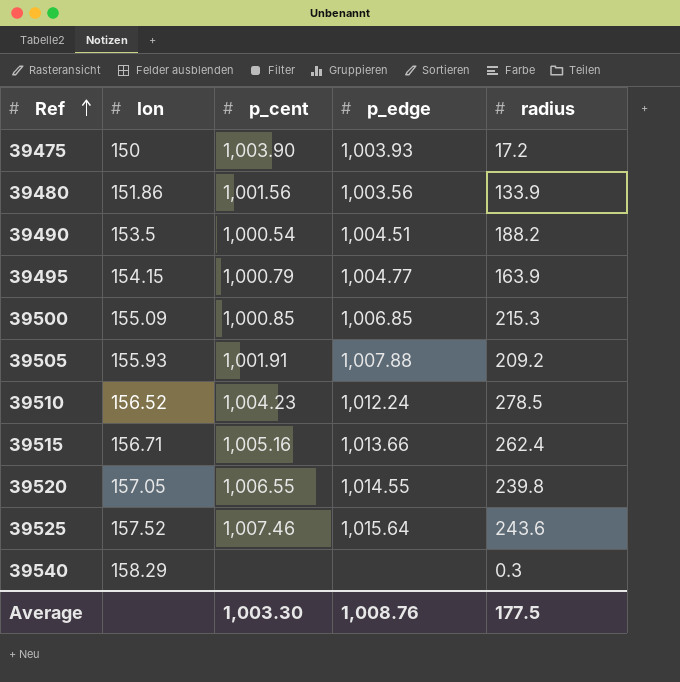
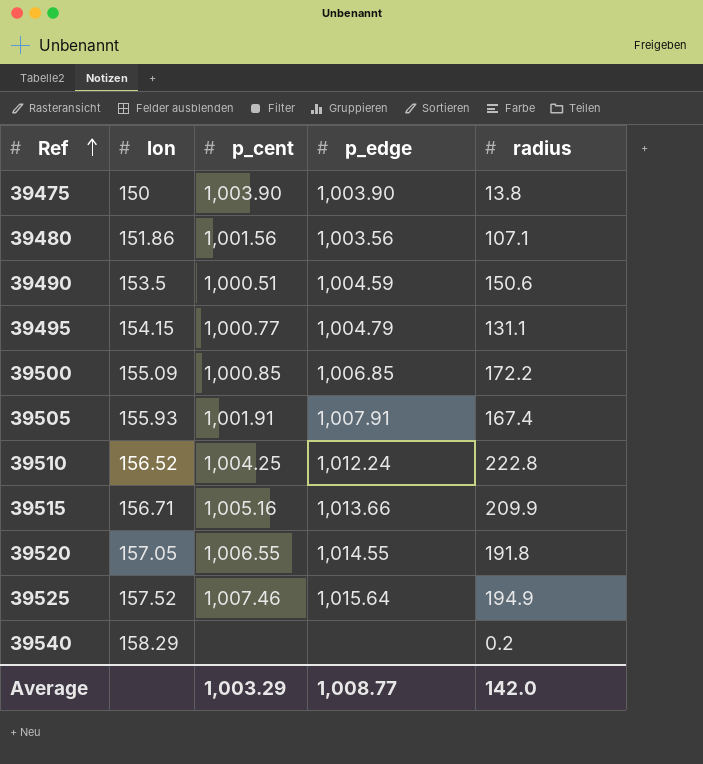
39475 | p_edge: 1,003.93 -> 1,003.90
39475 | radius: 17.2 -> 13.8
39480 | radius: 133.9 -> 107.1
39490 | p_cent: 1,000.54 -> 1,000.51
39490 | p_edge: 1,004.51 -> 1,004.59
39490 | radius: 188.2 -> 150.6
39495 | p_cent: 1,000.79 -> 1,000.77
39495 | p_edge: 1,004.77 -> 1,004.79
39495 | radius: 163.9 -> 131.1
39500 | radius: 215.3 -> 172.2
39505 | p_edge: 1,007.88 -> 1,007.91
39505 | radius: 209.2 -> 167.4
39510 | p_cent: 1,004.23 -> 1,004.25
39510 | radius: 278.5 -> 222.8
39515 | radius: 262.4 -> 209.9
39520 | radius: 239.8 -> 191.8
39525 | radius: 243.6 -> 194.9
39540 | radius: 0.3 -> 0.2
Average | p_cent: 1,003.30 -> 1,003.29
Average | p_edge: 1,008.76 -> 1,008.77
Average | radius: 177.5 -> 142.0

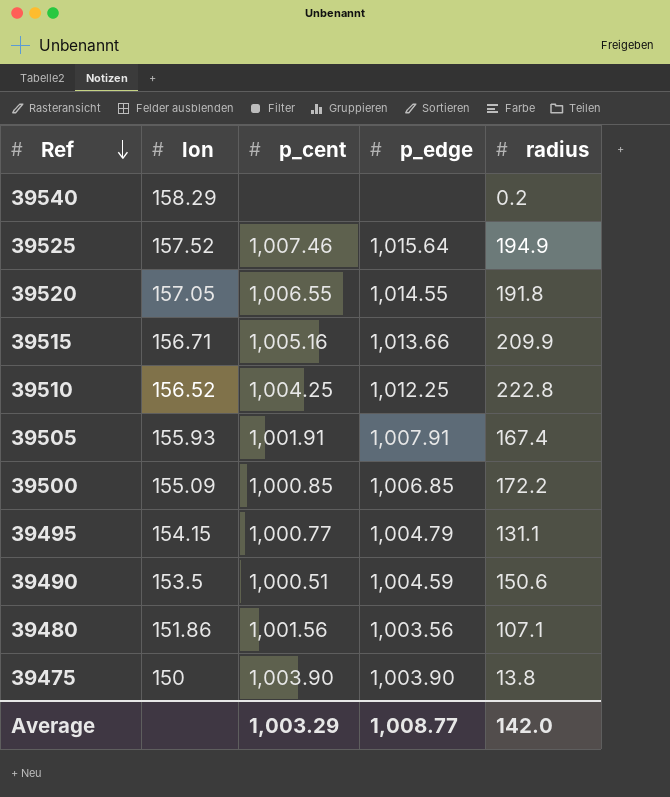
row order: Ref ascending -> Ref descending
39510 | p_edge: 1,012.24 -> 1,012.25

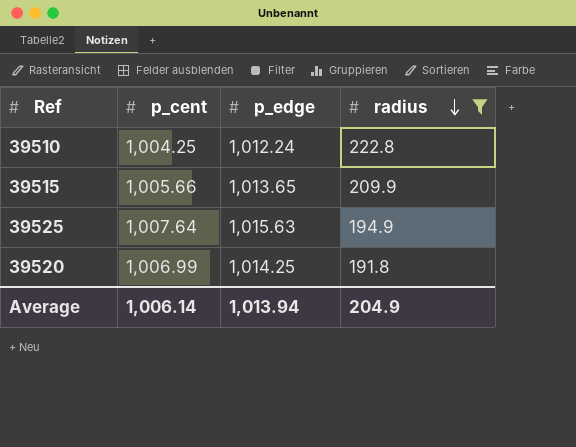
filter: none -> radius >= 191.8
row order: Ref descending -> radius descending
column lon | position: 2 -> none
39510 | p_edge: 1,012.25 -> 1,012.24
39515 | p_cent: 1,005.16 -> 1,005.66
39515 | p_edge: 1,013.66 -> 1,013.65
39525 | p_cent: 1,007.46 -> 1,007.64
39525 | p_edge: 1,015.64 -> 1,015.63
39520 | p_cent: 1,006.55 -> 1,006.99
39520 | p_edge: 1,014.55 -> 1,014.25
Average | p_cent: 1,003.29 -> 1,006.14
Average | p_edge: 1,008.77 -> 1,013.94
Average | radius: 142.0 -> 204.9

